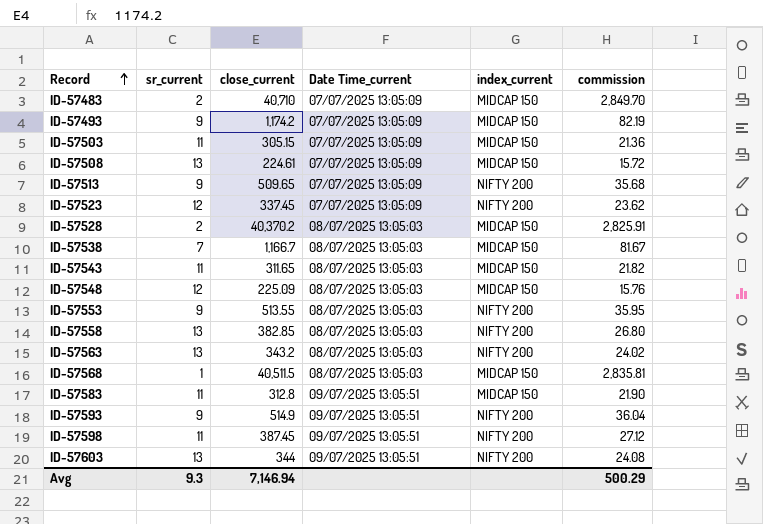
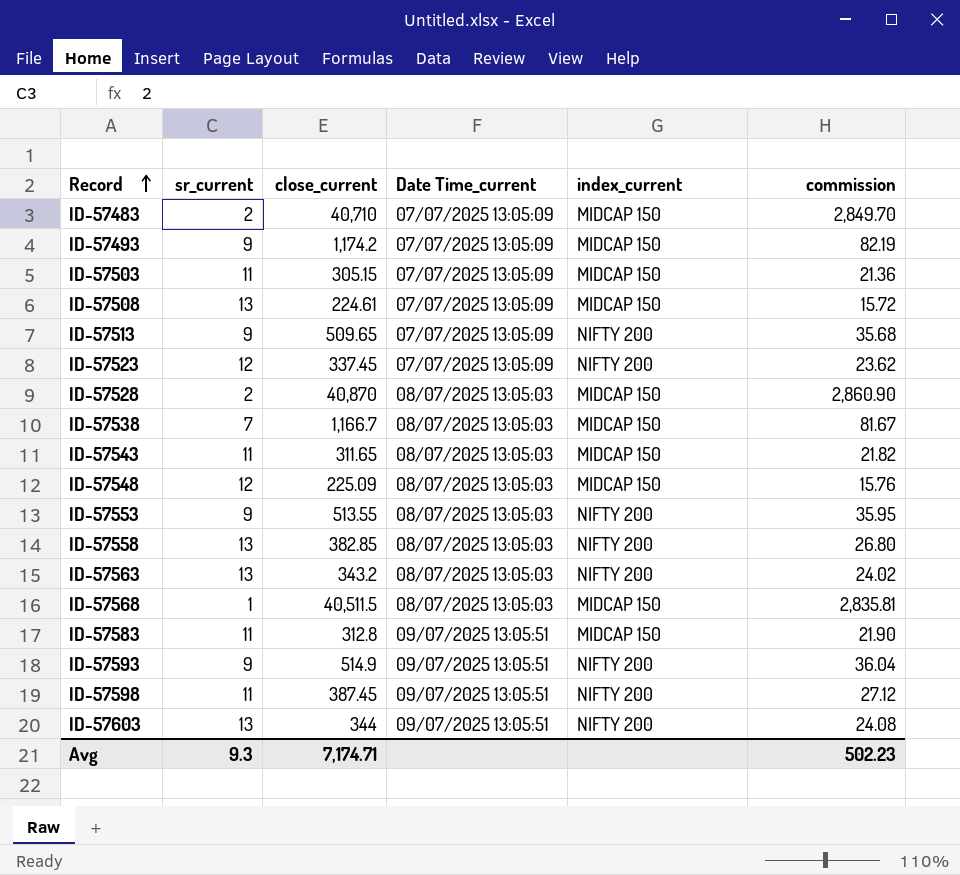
ID-57528 | close_current: 40,370.2 -> 40,870
ID-57528 | commission: 2,825.91 -> 2,860.90
Avg | close_current: 7,146.94 -> 7,174.71
Avg | commission: 500.29 -> 502.23

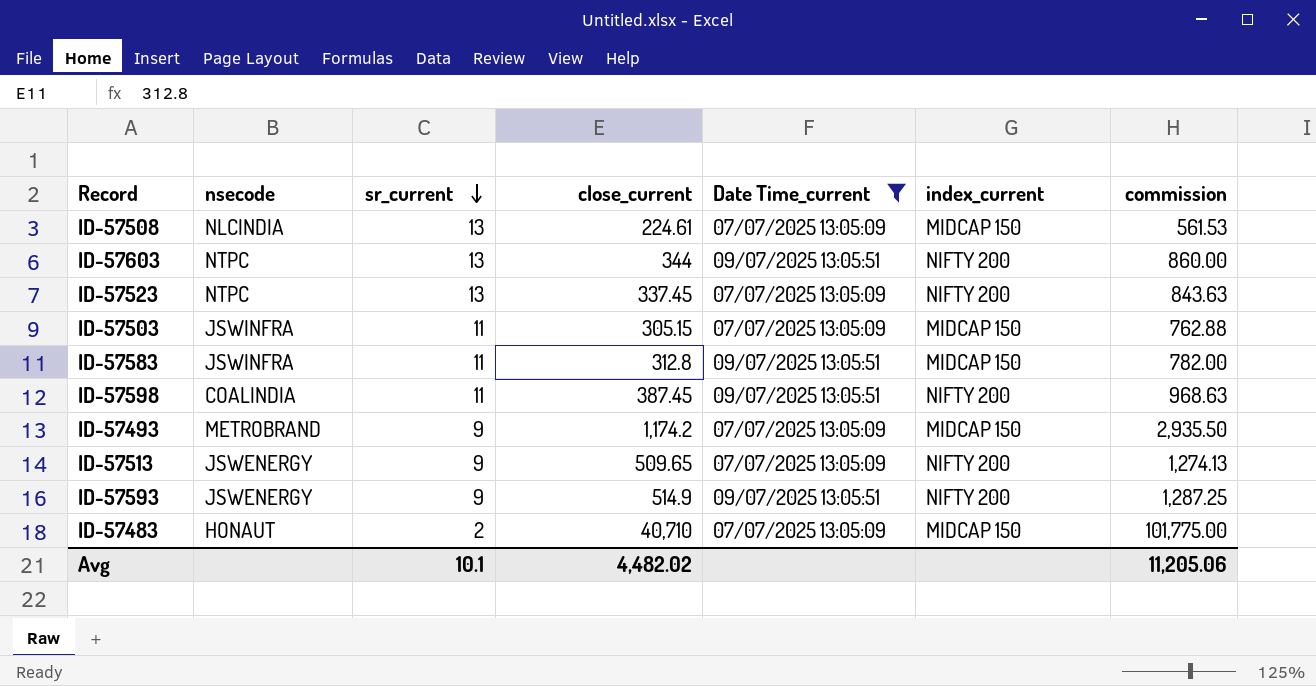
filter: none -> Date Time_current != 08/07/2025 13:05:03
row order: Record ascending -> sr_current descending
column nsecode | position: none -> 2
column commission | formula: [close_current] * 0.07 -> [close_current] * 2.5
ID-57523 | sr_current: 12 -> 13
Avg | sr_current: 9.3 -> 10.1
Avg | close_current: 7,174.71 -> 4,482.02
Avg | commission: 502.23 -> 11,205.06

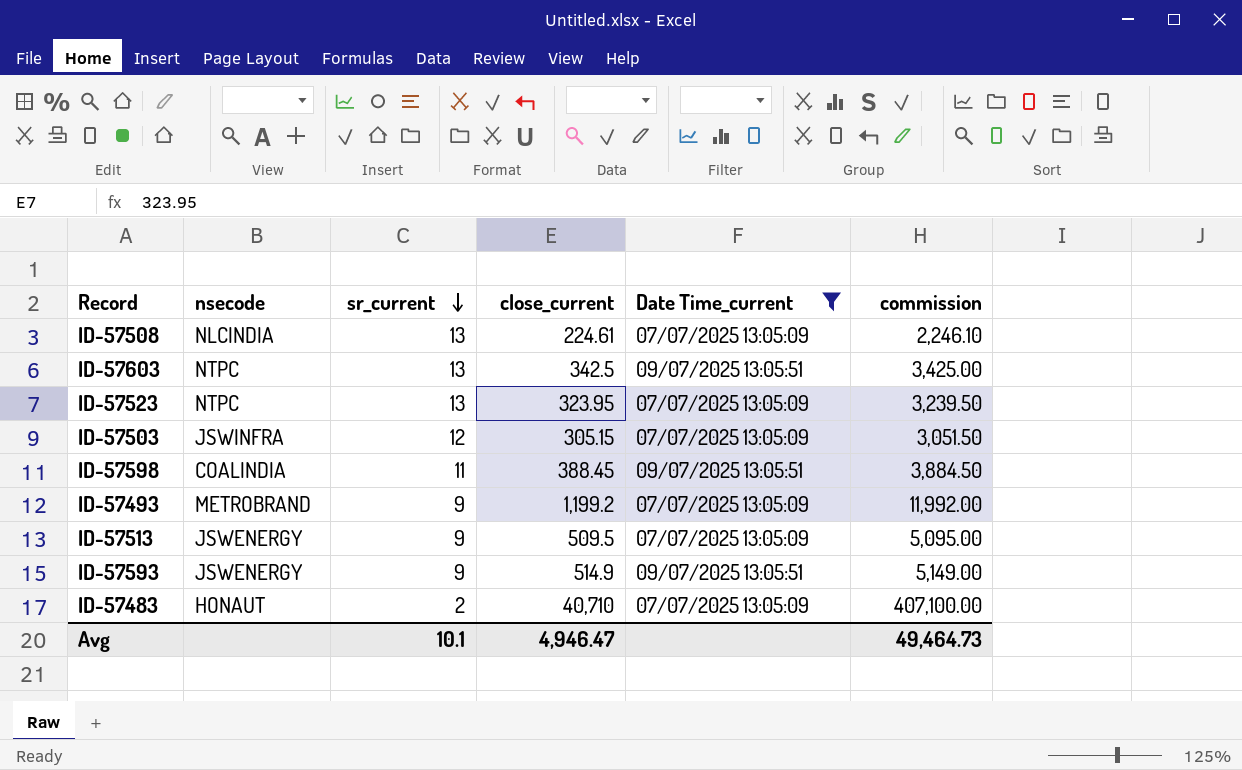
column index_current | position: 6 -> none
column commission | formula: [close_current] * 2.5 -> [close_current] * 10
row ID-57583: JSWINFRA | 11 | 312.8 | 09/07/2025 13:05:51 | MIDCAP 150 | 782.00 -> none
ID-57603 | close_current: 344 -> 342.5
ID-57523 | close_current: 337.45 -> 323.95
ID-57503 | sr_current: 11 -> 12
ID-57598 | close_current: 387.45 -> 388.45
ID-57493 | close_current: 1,174.2 -> 1,199.2
ID-57513 | close_current: 509.65 -> 509.5
Avg | close_current: 4,482.02 -> 4,946.47
Avg | commission: 11,205.06 -> 49,464.73

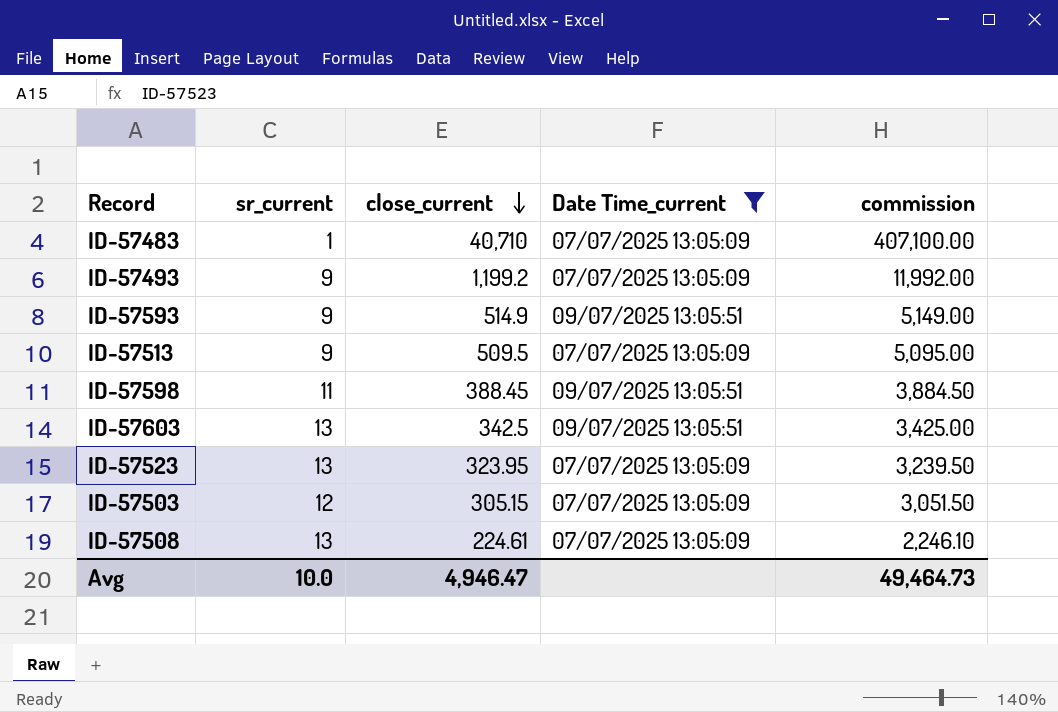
row order: sr_current descending -> close_current descending
column nsecode | position: 2 -> none
ID-57483 | sr_current: 2 -> 1
Avg | sr_current: 10.1 -> 10.0

